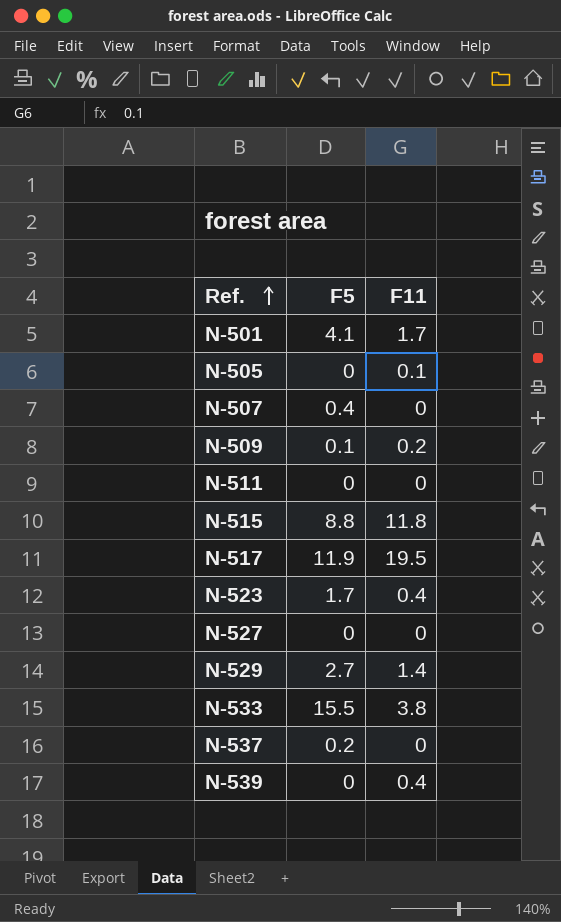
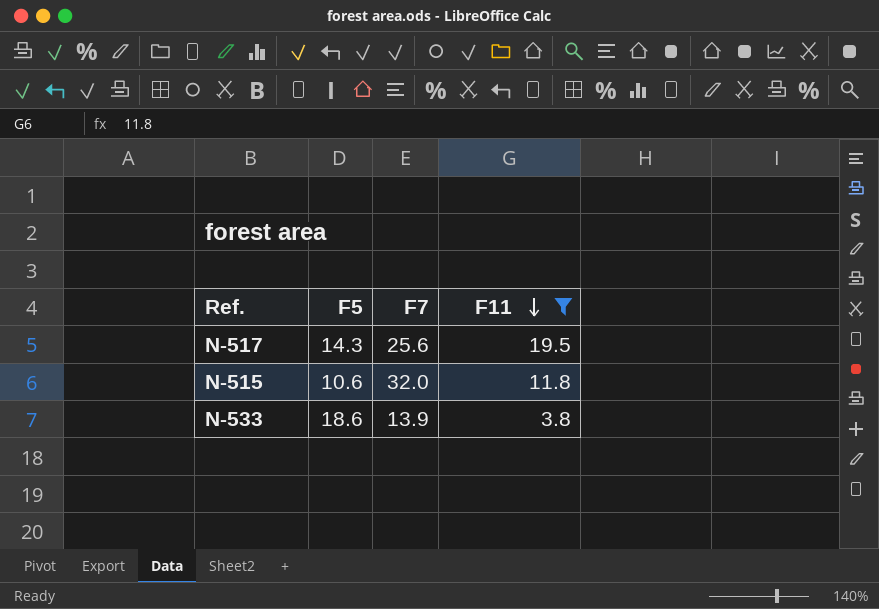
filter: none -> F11 >= 3.8
row order: Ref. ascending -> F11 descending
column F7 | position: none -> 3
N-517 | F5: 11.9 -> 14.3
N-515 | F5: 8.8 -> 10.6
N-533 | F5: 15.5 -> 18.6

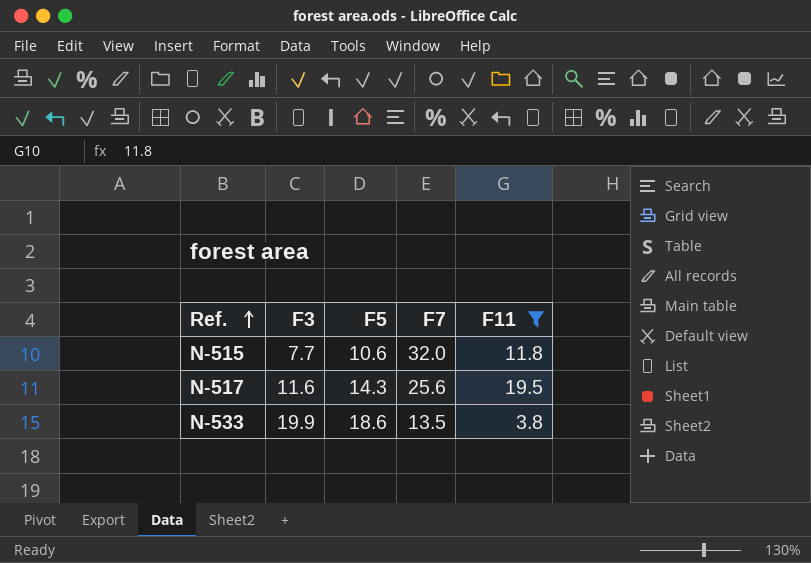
row order: F11 descending -> Ref. ascending
column F3 | position: none -> 2
N-533 | F7: 13.9 -> 13.5

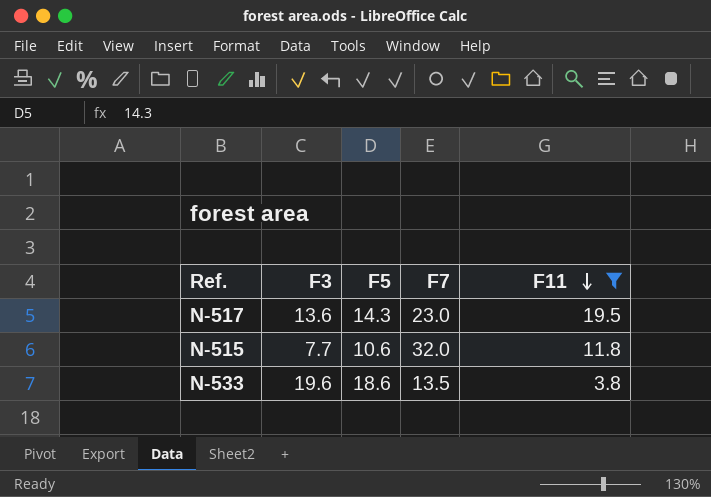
row order: Ref. ascending -> F11 descending
N-517 | F3: 11.6 -> 13.6
N-517 | F7: 25.6 -> 23.0
N-533 | F3: 19.9 -> 19.6

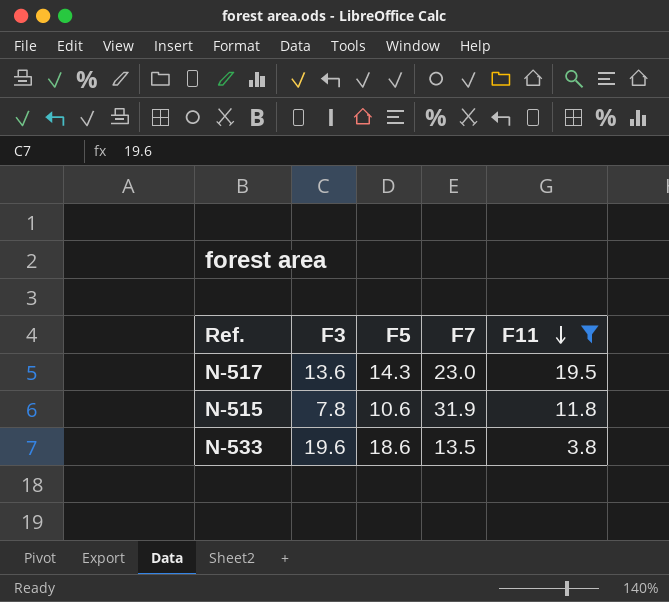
N-515 | F3: 7.7 -> 7.8
N-515 | F7: 32.0 -> 31.9

